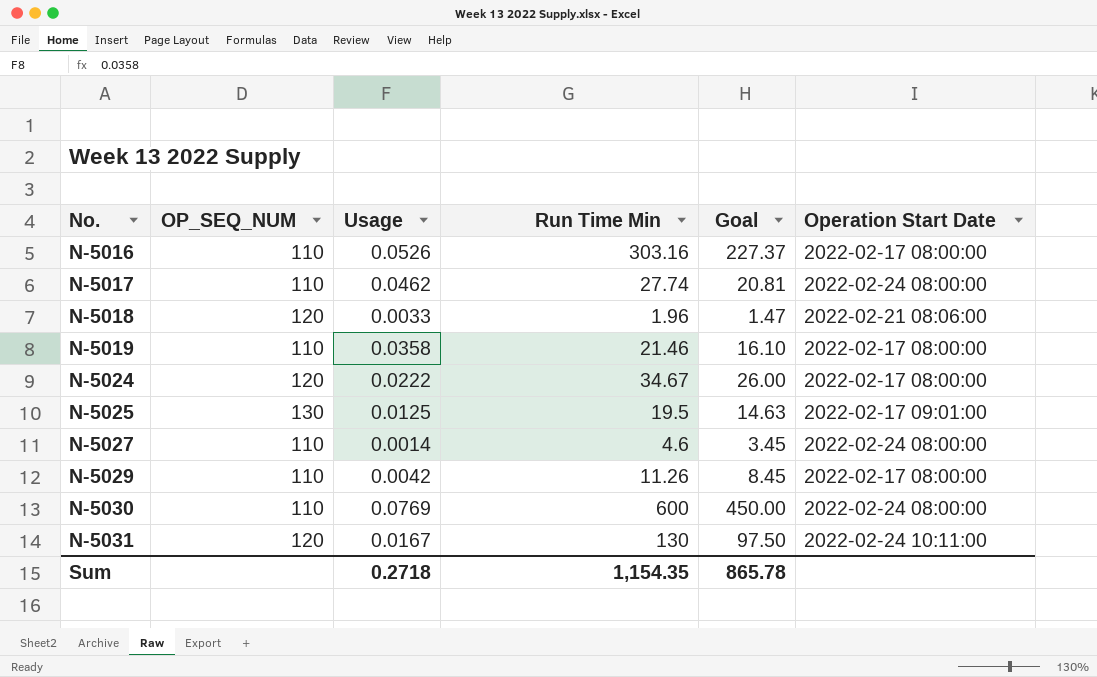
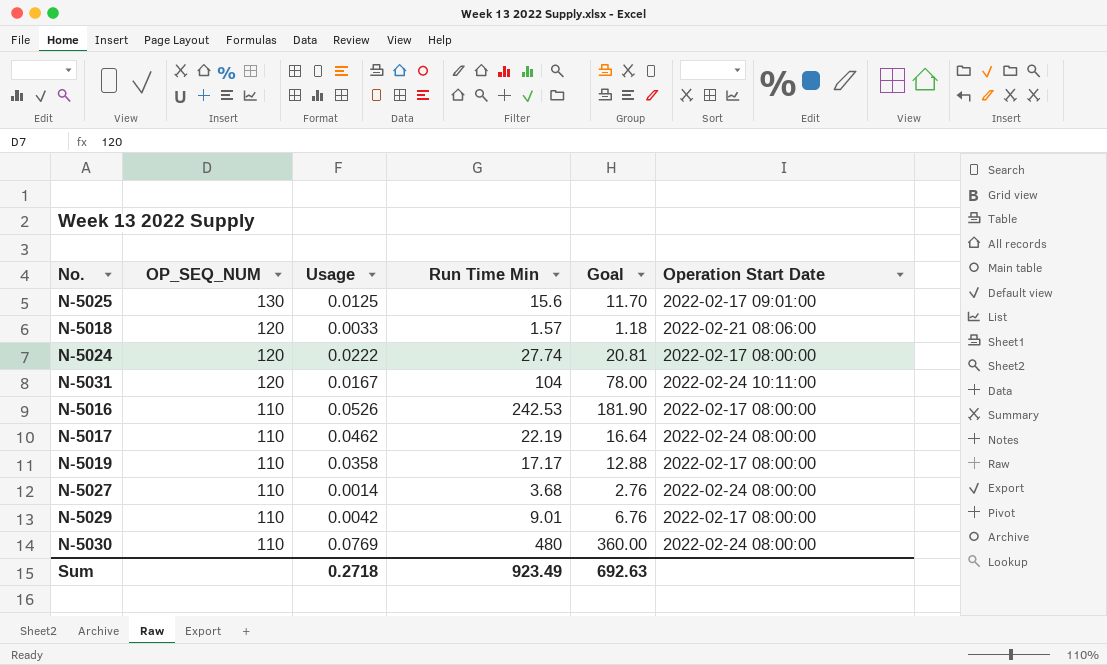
row order: No. ascending -> OP_SEQ_NUM descending
N-5025 | Run Time Min: 19.5 -> 15.6
N-5025 | Goal: 14.63 -> 11.70
N-5018 | Run Time Min: 1.96 -> 1.57
N-5018 | Goal: 1.47 -> 1.18
N-5024 | Run Time Min: 34.67 -> 27.74
N-5024 | Goal: 26.00 -> 20.81
N-5031 | Run Time Min: 130 -> 104
N-5031 | Goal: 97.50 -> 78.00
N-5016 | Run Time Min: 303.16 -> 242.53
N-5016 | Goal: 227.37 -> 181.90
N-5017 | Run Time Min: 27.74 -> 22.19
N-5017 | Goal: 20.81 -> 16.64
N-5019 | Run Time Min: 21.46 -> 17.17
N-5019 | Goal: 16.10 -> 12.88
N-5027 | Run Time Min: 4.6 -> 3.68
N-5027 | Goal: 3.45 -> 2.76
N-5029 | Run Time Min: 11.26 -> 9.01
N-5029 | Goal: 8.45 -> 6.76
N-5030 | Run Time Min: 600 -> 480
N-5030 | Goal: 450.00 -> 360.00
Sum | Run Time Min: 1,154.35 -> 923.49
Sum | Goal: 865.78 -> 692.63

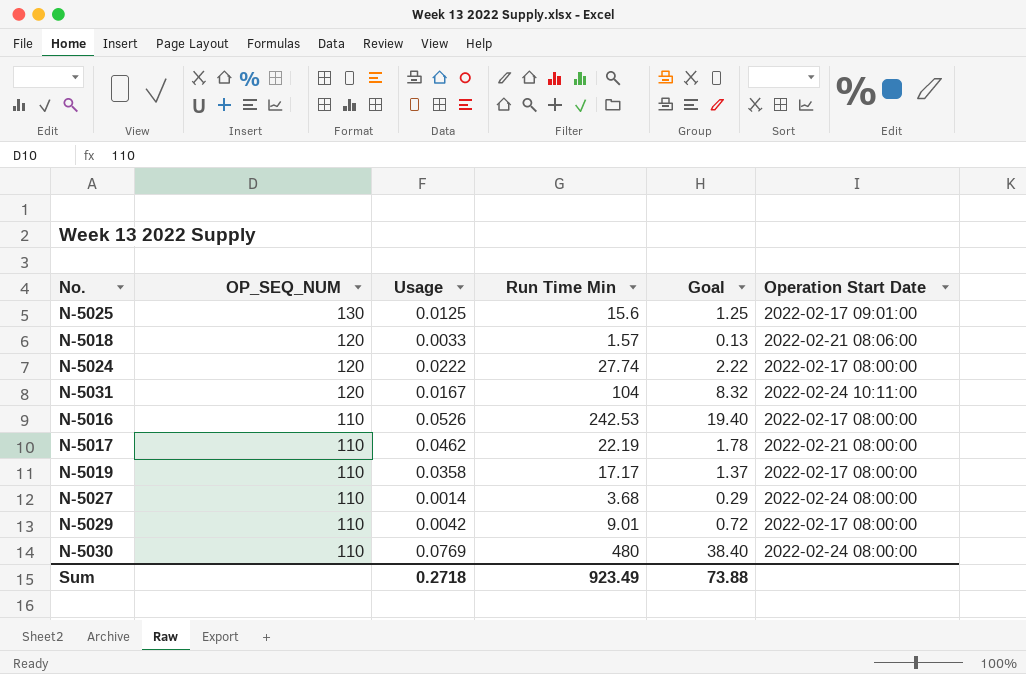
column Goal | formula: [Run Time Min] * 0.75 -> [Run Time Min] * 0.08
N-5017 | Operation Start Date: 2022-02-24 08:00:00 -> 2022-02-21 08:00:00
Sum | Goal: 692.63 -> 73.88

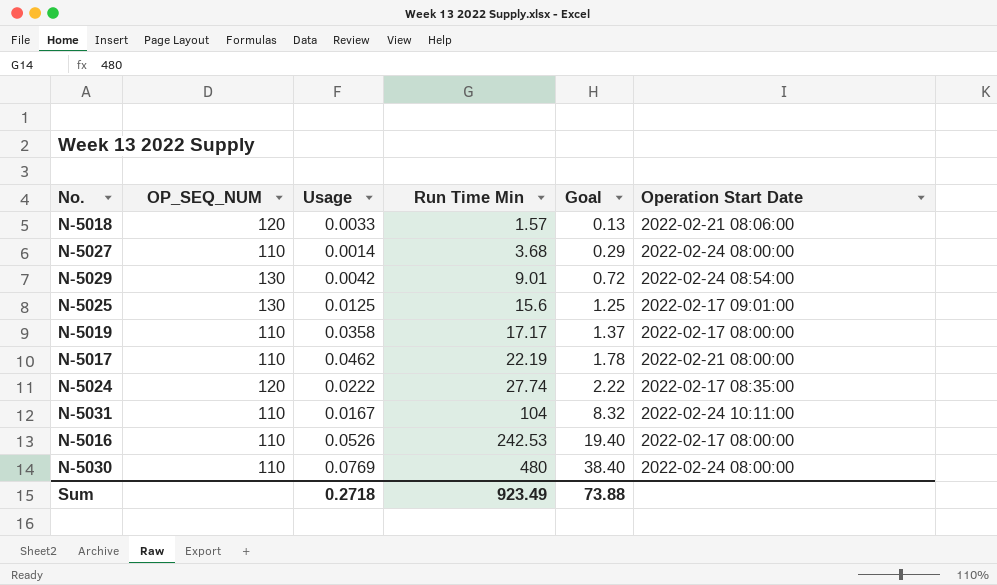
row order: OP_SEQ_NUM descending -> Run Time Min ascending
N-5029 | OP_SEQ_NUM: 110 -> 130
N-5029 | Operation Start Date: 2022-02-17 08:00:00 -> 2022-02-24 08:54:00
N-5024 | Operation Start Date: 2022-02-17 08:00:00 -> 2022-02-17 08:35:00
N-5031 | OP_SEQ_NUM: 120 -> 110

